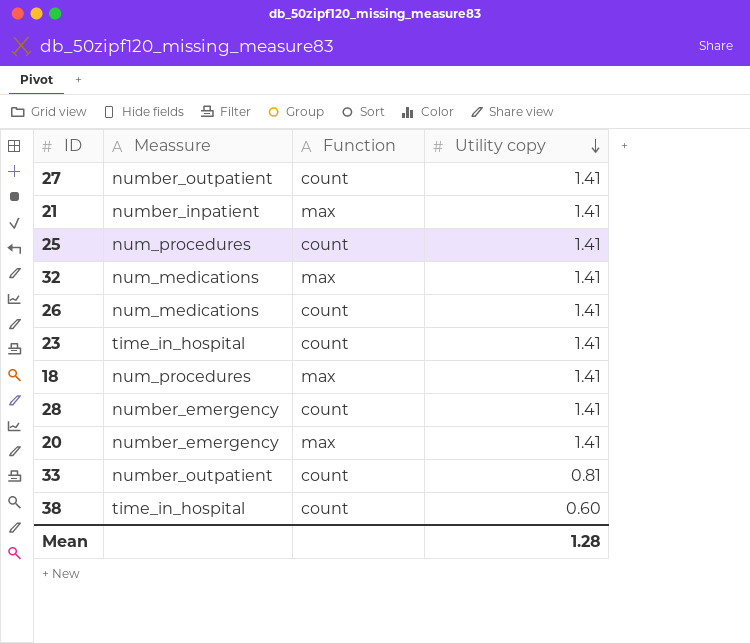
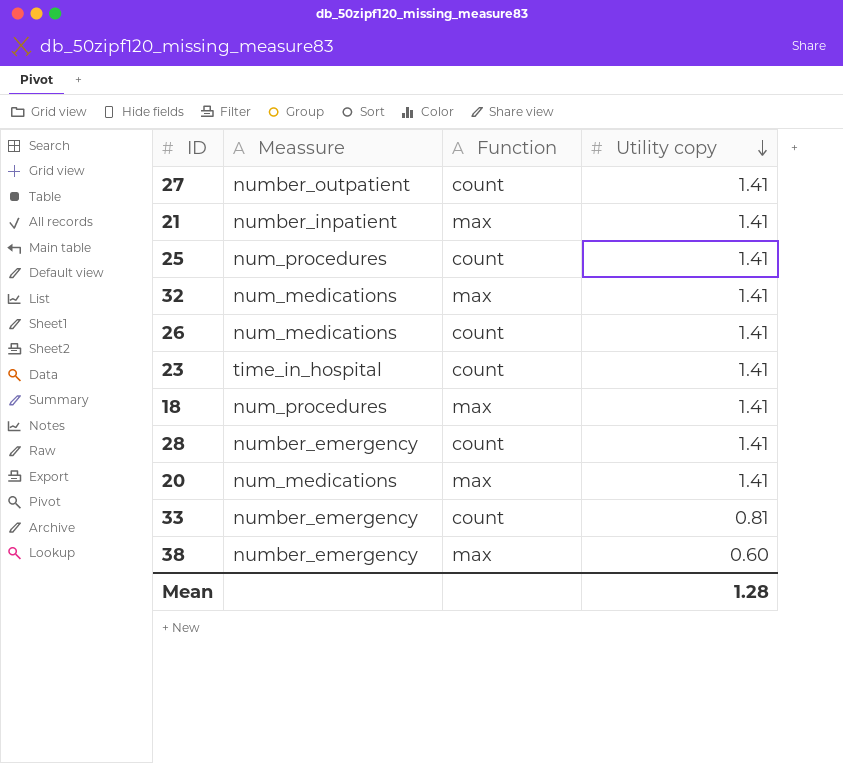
20 | Meassure: number_emergency -> num_medications
33 | Meassure: number_outpatient -> number_emergency
38 | Meassure: time_in_hospital -> number_emergency
38 | Function: count -> max

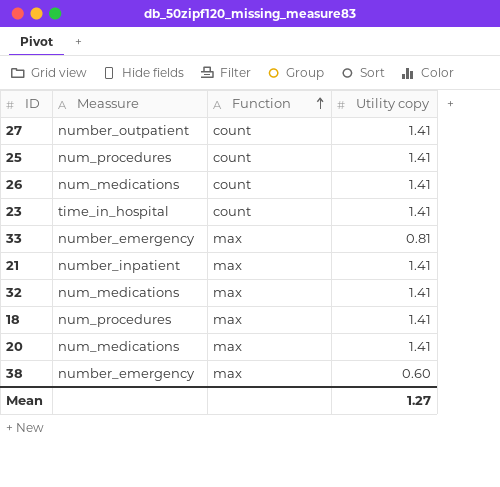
row order: Utility copy descending -> Function ascending
row 28: number_emergency | count | 1.41 -> none
33 | Function: count -> max
Mean | Utility copy: 1.28 -> 1.27

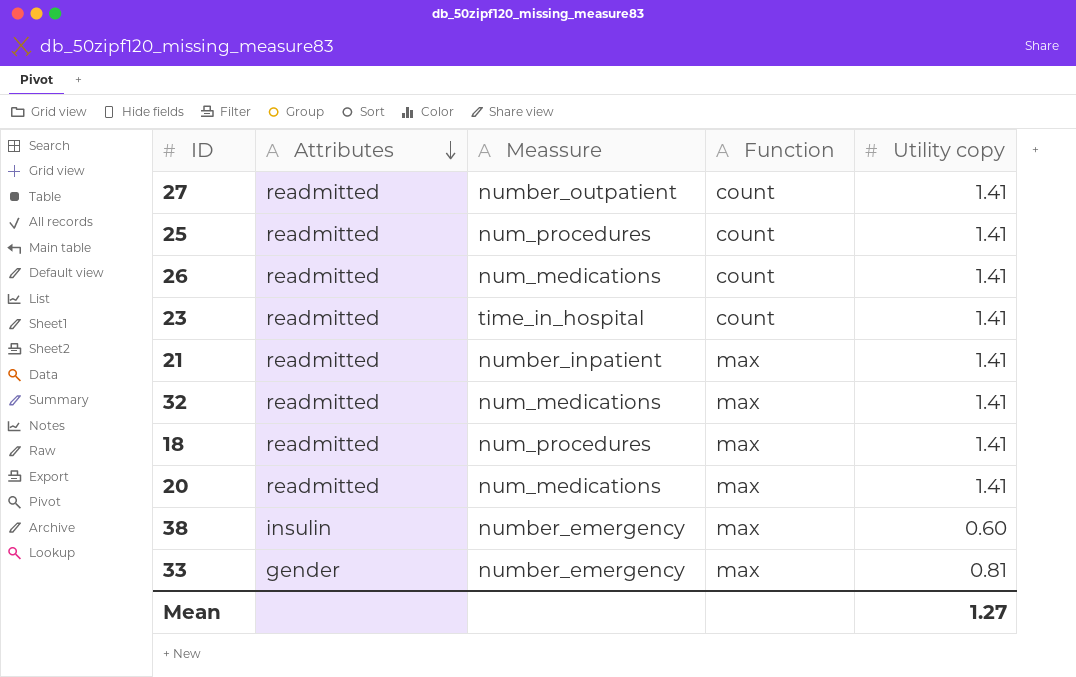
row order: Function ascending -> Attributes descending
column Attributes | position: none -> 2

